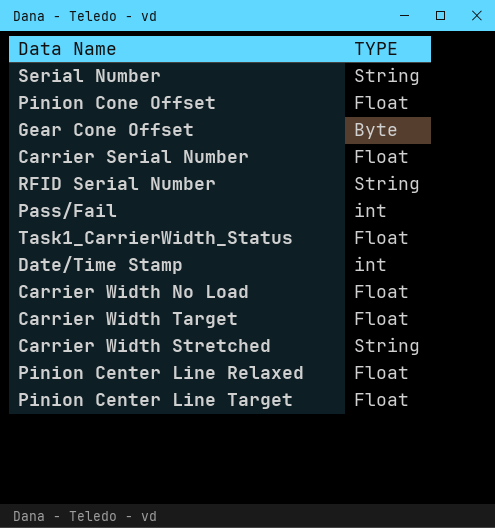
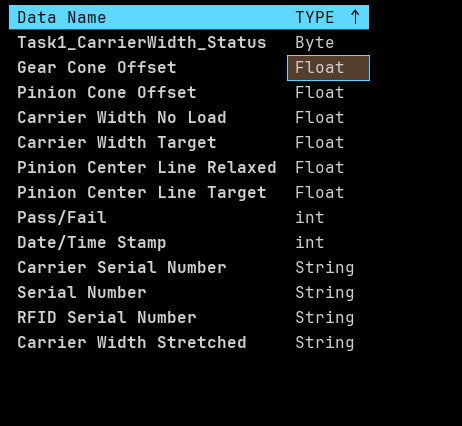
row order: none -> TYPE ascending
Task1_CarrierWidth_Status | TYPE: Float -> Byte
Gear Cone Offset | TYPE: Byte -> Float
Carrier Serial Number | TYPE: Float -> String

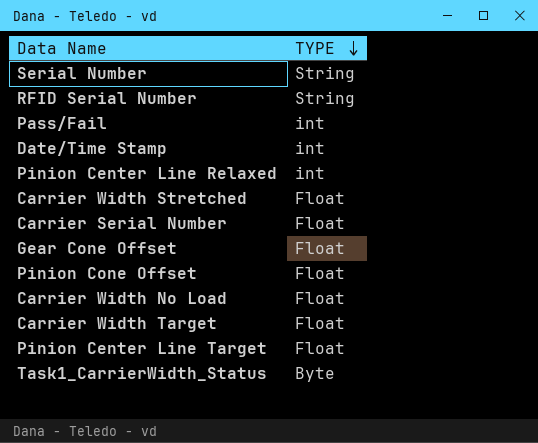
row order: TYPE ascending -> TYPE descending
Pinion Center Line Relaxed | TYPE: Float -> int
Carrier Width Stretched | TYPE: String -> Float
Carrier Serial Number | TYPE: String -> Float

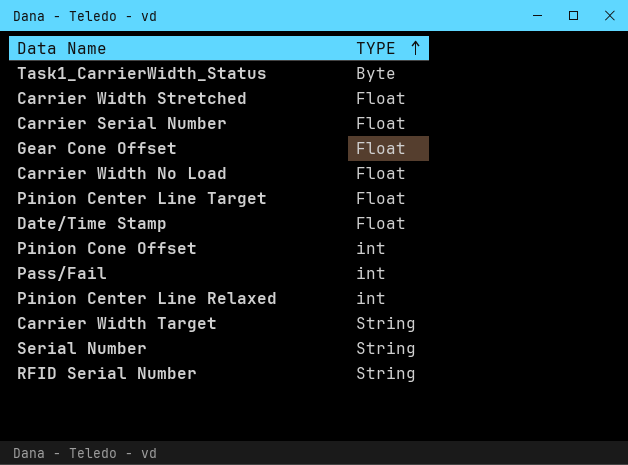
row order: TYPE descending -> TYPE ascending
Date/Time Stamp | TYPE: int -> Float
Pinion Cone Offset | TYPE: Float -> int
Carrier Width Target | TYPE: Float -> String

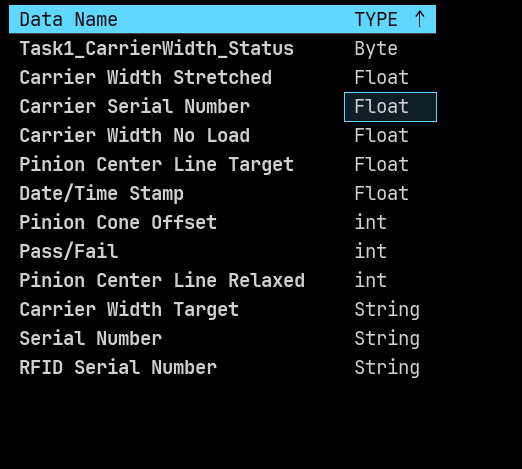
row Gear Cone Offset: Float -> none

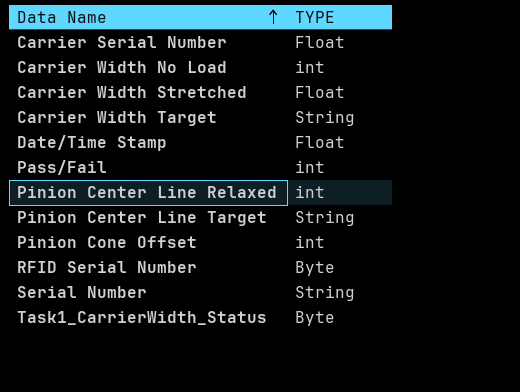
row order: TYPE ascending -> Data Name ascending
Carrier Width No Load | TYPE: Float -> int
Pinion Center Line Target | TYPE: Float -> String
RFID Serial Number | TYPE: String -> Byte

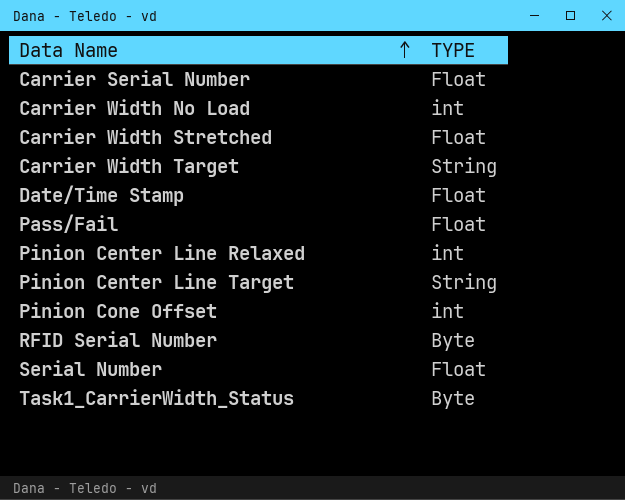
Pass/Fail | TYPE: int -> Float
Serial Number | TYPE: String -> Float

